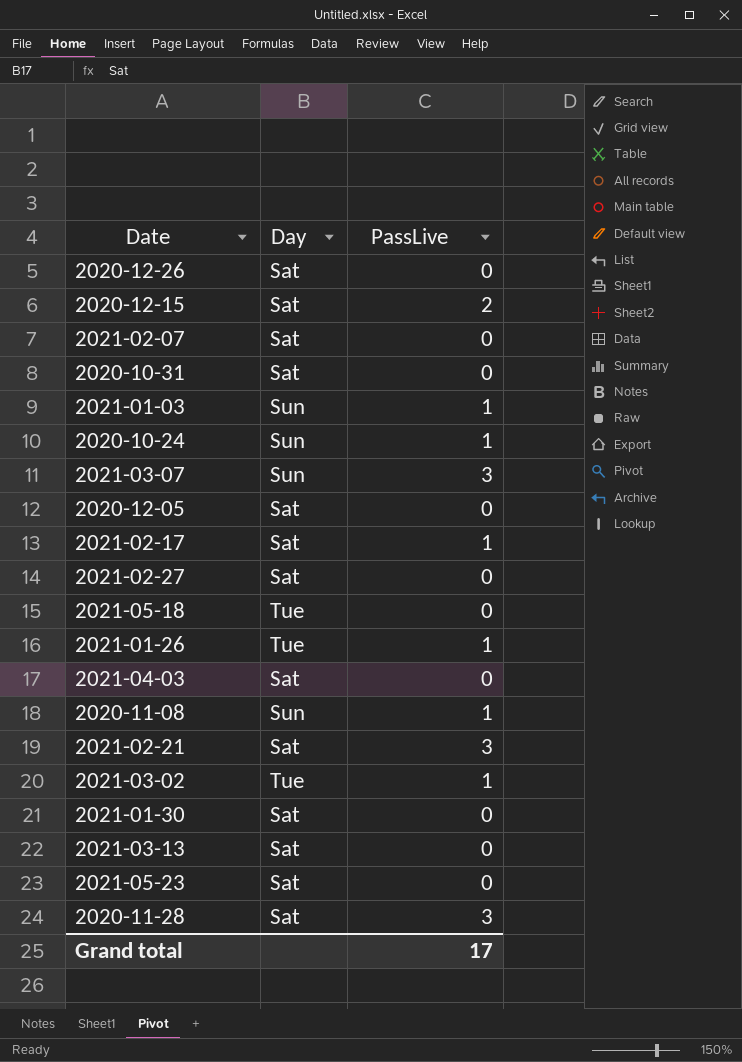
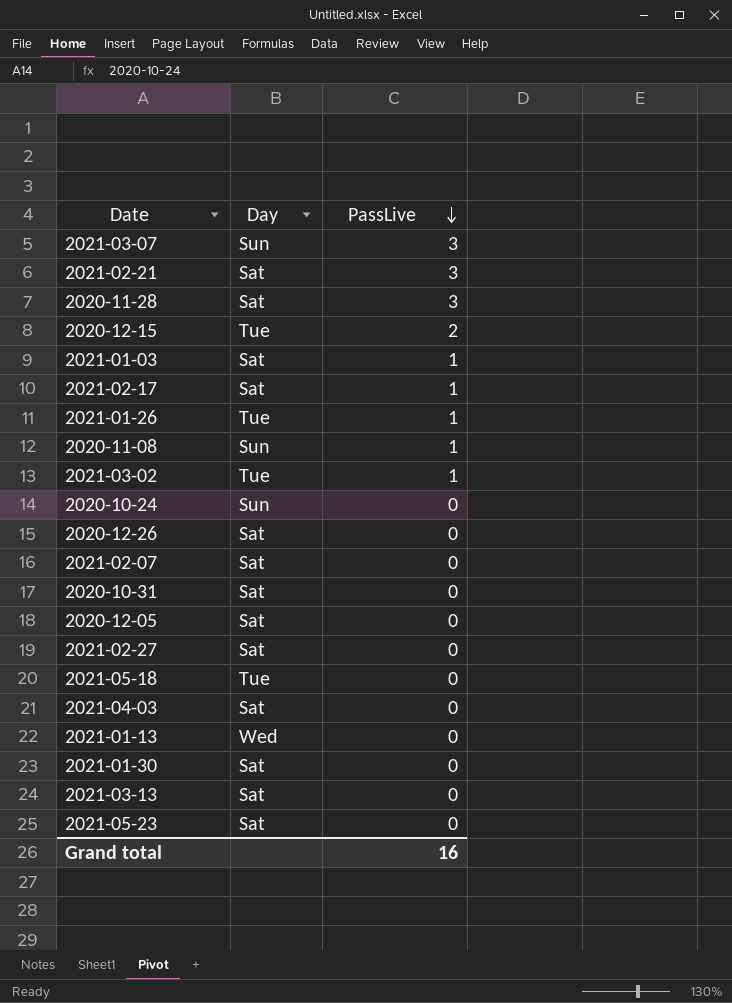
row order: none -> PassLive descending
2020-12-15 | Day: Sat -> Tue
2021-01-03 | Day: Sun -> Sat
2020-10-24 | PassLive: 1 -> 0
row 2021-01-13: none -> Wed | 0
Grand total | PassLive: 17 -> 16

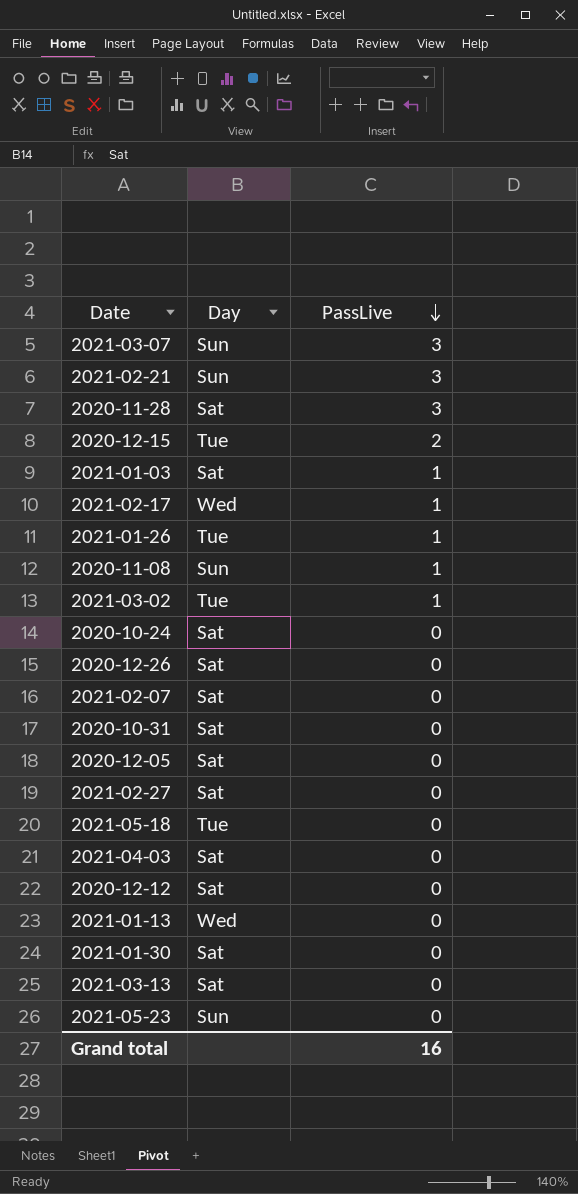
2021-02-21 | Day: Sat -> Sun
2021-02-17 | Day: Sat -> Wed
2020-10-24 | Day: Sun -> Sat
row 2020-12-12: none -> Sat | 0
2021-05-23 | Day: Sat -> Sun

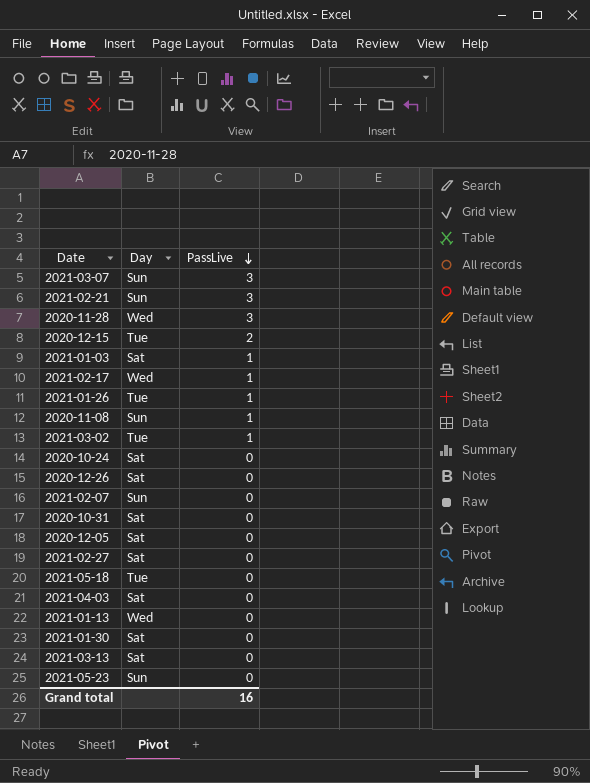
row 2020-12-12: Sat | 0 -> none
2020-11-28 | Day: Sat -> Wed
2021-02-07 | Day: Sat -> Sun

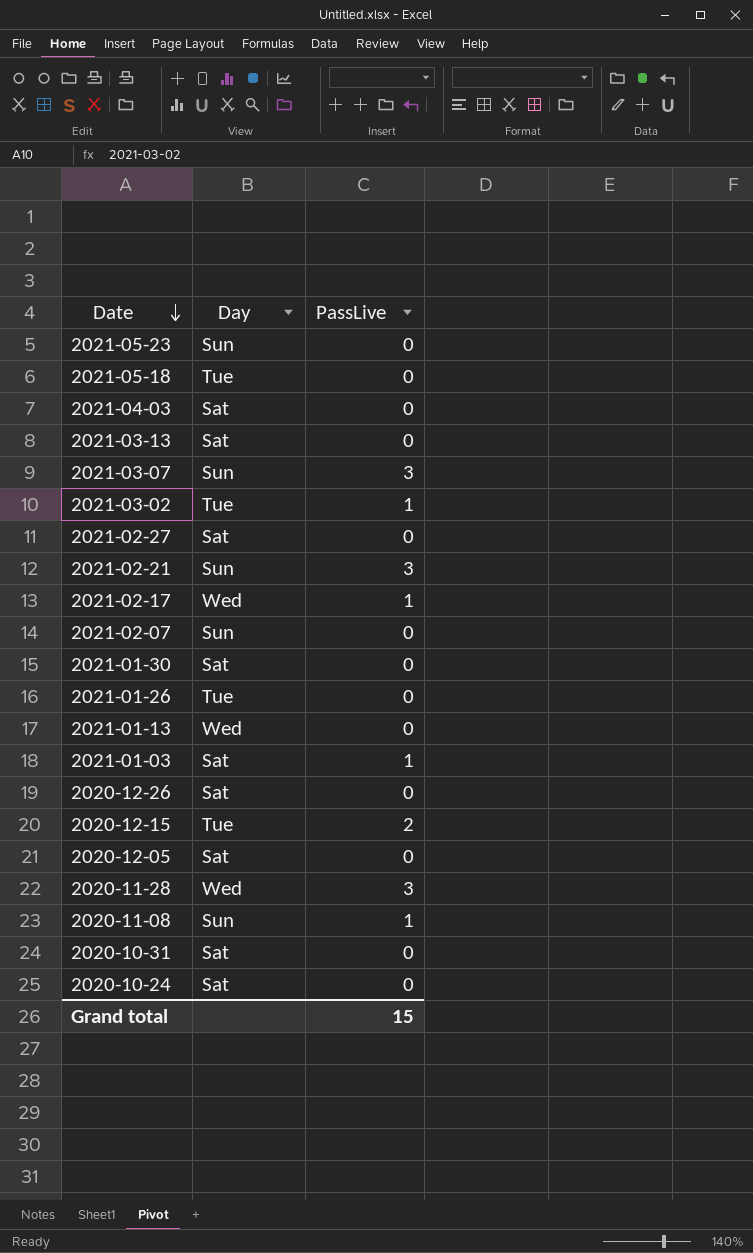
row order: PassLive descending -> Date descending
2021-01-26 | PassLive: 1 -> 0
Grand total | PassLive: 16 -> 15

